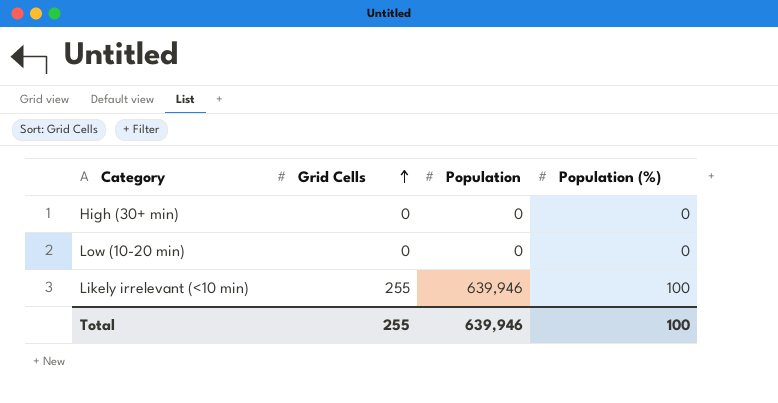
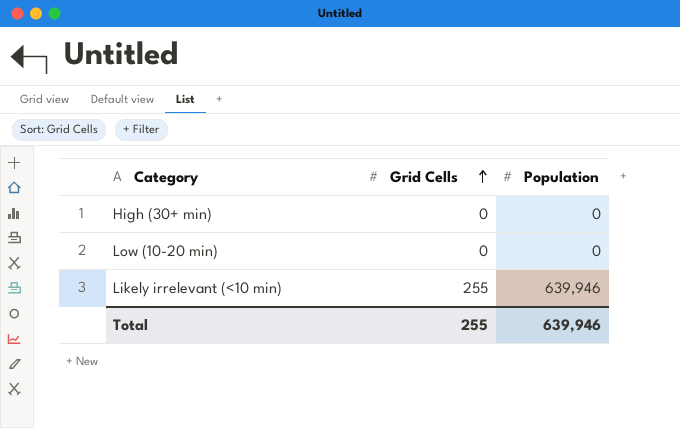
column Population (%) | position: 4 -> none

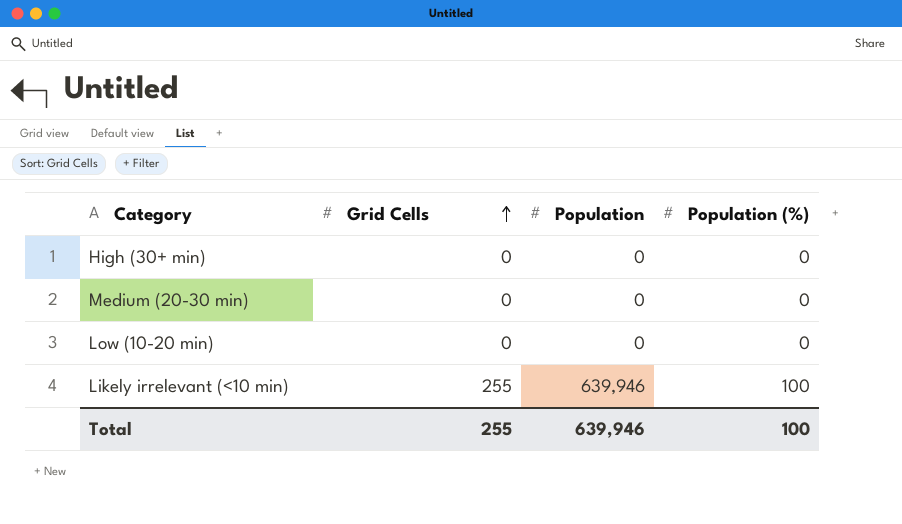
column Population (%) | position: none -> 4
row Medium (20-30 min): none -> 0 | 0 | 0

